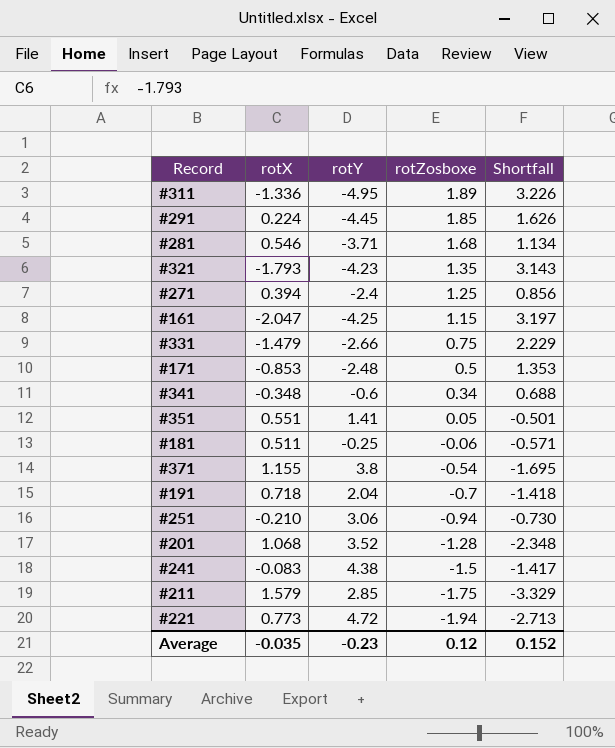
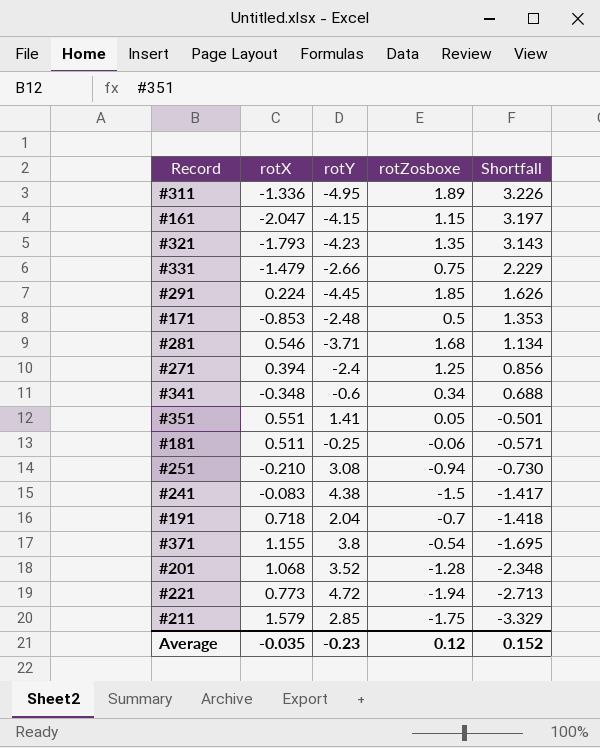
row order: rotZosboxe descending -> Shortfall descending
#161 | rotY: -4.25 -> -4.15
#251 | rotY: 3.06 -> 3.08

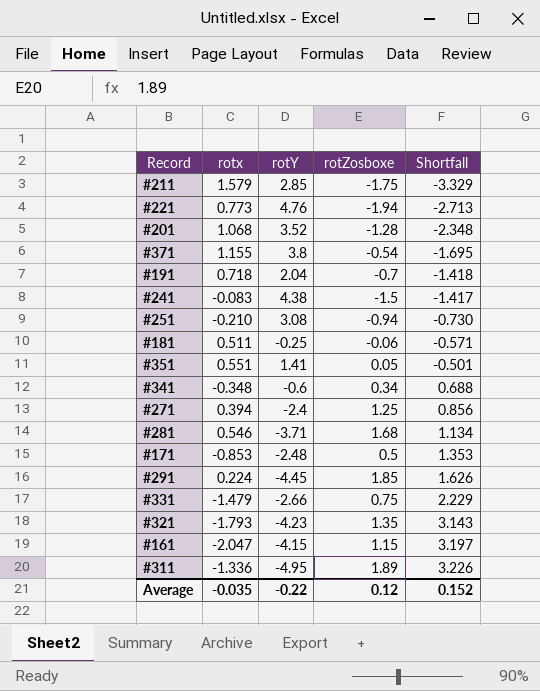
row order: Shortfall descending -> Shortfall ascending
column name: rotX -> rotx
#221 | rotY: 4.72 -> 4.76
Average | rotY: -0.23 -> -0.22

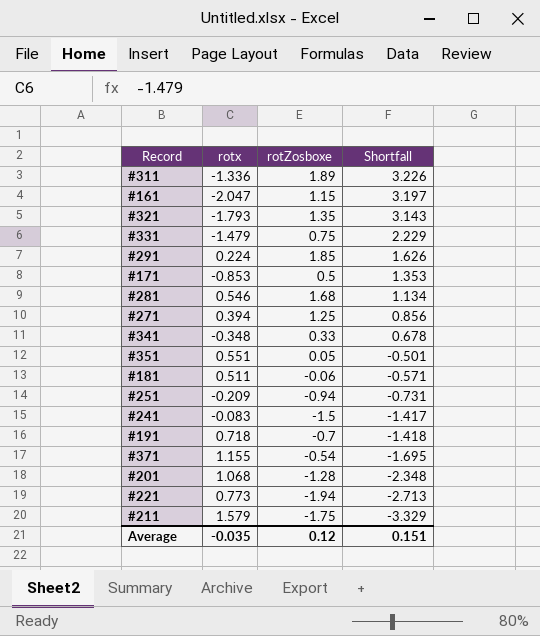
row order: Shortfall ascending -> Shortfall descending
column rotY | position: 3 -> none
#341 | rotZosboxe: 0.34 -> 0.33
#341 | Shortfall: 0.688 -> 0.678
#251 | rotx: -0.210 -> -0.209
#251 | Shortfall: -0.730 -> -0.731
Average | Shortfall: 0.152 -> 0.151

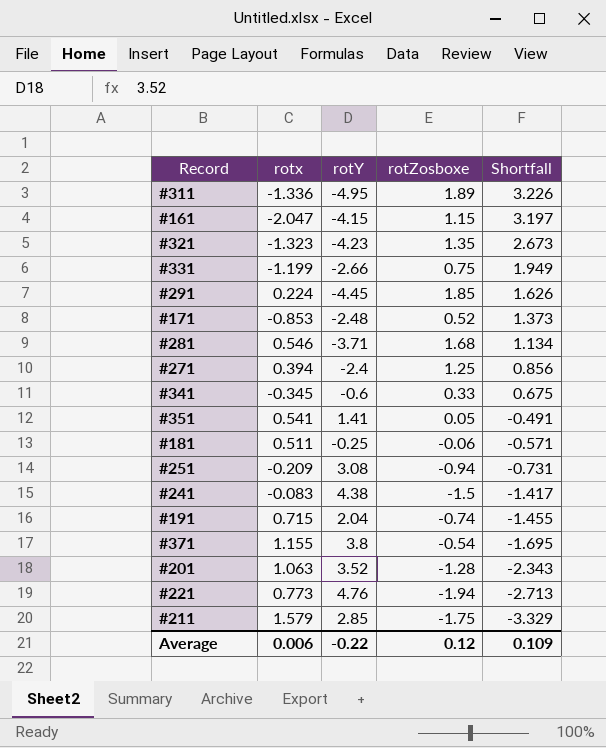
column rotY | position: none -> 3
#321 | rotx: -1.793 -> -1.323
#321 | Shortfall: 3.143 -> 2.673
#331 | rotx: -1.479 -> -1.199
#331 | Shortfall: 2.229 -> 1.949
#171 | rotZosboxe: 0.5 -> 0.52
#171 | Shortfall: 1.353 -> 1.373
#341 | rotx: -0.348 -> -0.345
#341 | Shortfall: 0.678 -> 0.675
#351 | rotx: 0.551 -> 0.541
#351 | Shortfall: -0.501 -> -0.491
#191 | rotx: 0.718 -> 0.715
#191 | rotZosboxe: -0.7 -> -0.74
#191 | Shortfall: -1.418 -> -1.455
#201 | rotx: 1.068 -> 1.063
#201 | Shortfall: -2.348 -> -2.343
Average | rotx: -0.035 -> 0.006
Average | Shortfall: 0.151 -> 0.109

